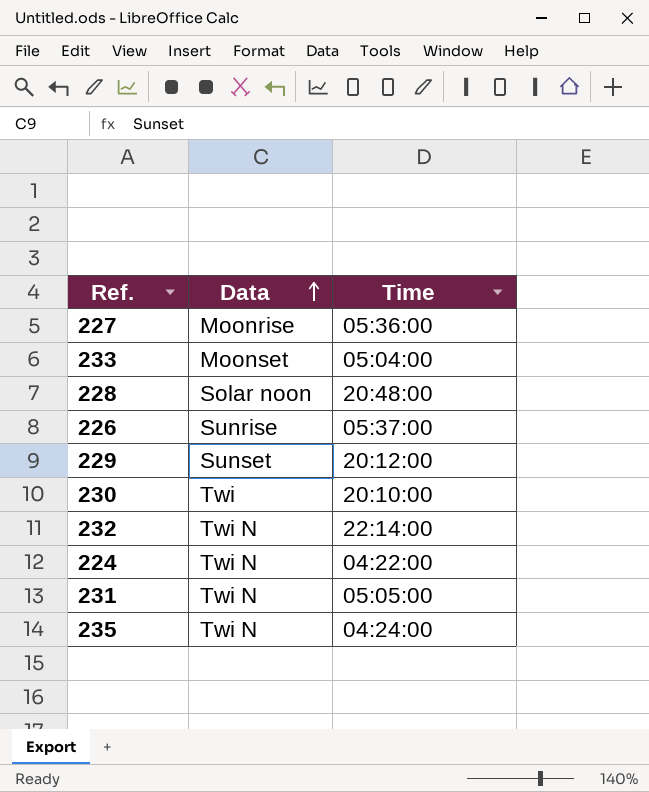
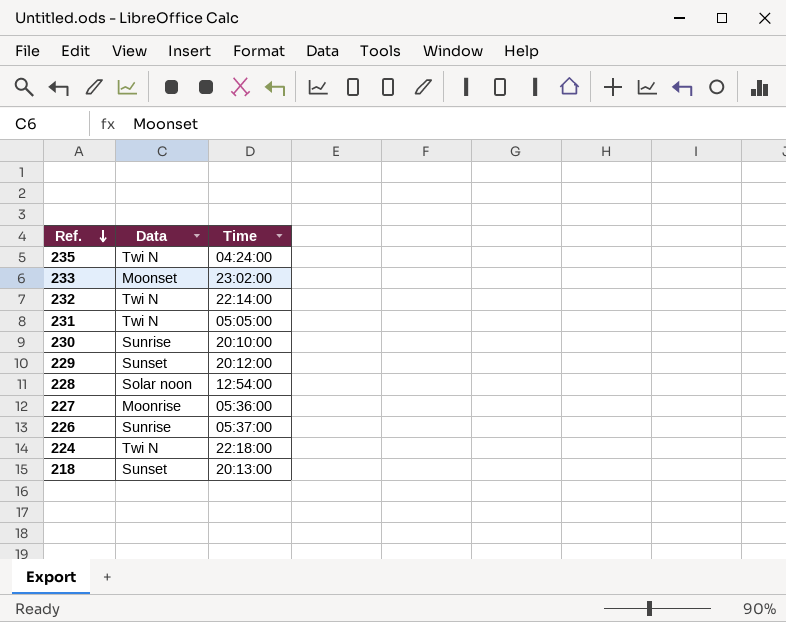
row order: Data ascending -> Ref. descending
233 | Time: 05:04:00 -> 23:02:00
230 | Data: Twi -> Sunrise
228 | Time: 20:48:00 -> 12:54:00
224 | Time: 04:22:00 -> 22:18:00
row 218: none -> Sunset | 20:13:00

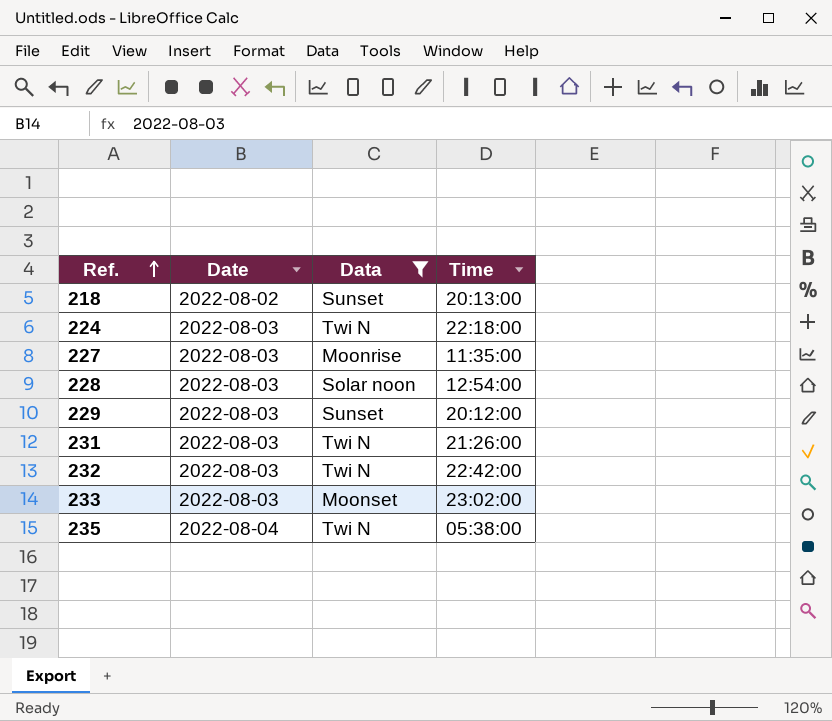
filter: none -> Data != Sunrise
row order: Ref. descending -> Ref. ascending
column Date | position: none -> 2
227 | Time: 05:36:00 -> 11:35:00
231 | Time: 05:05:00 -> 21:26:00
232 | Time: 22:14:00 -> 22:42:00
235 | Time: 04:24:00 -> 05:38:00

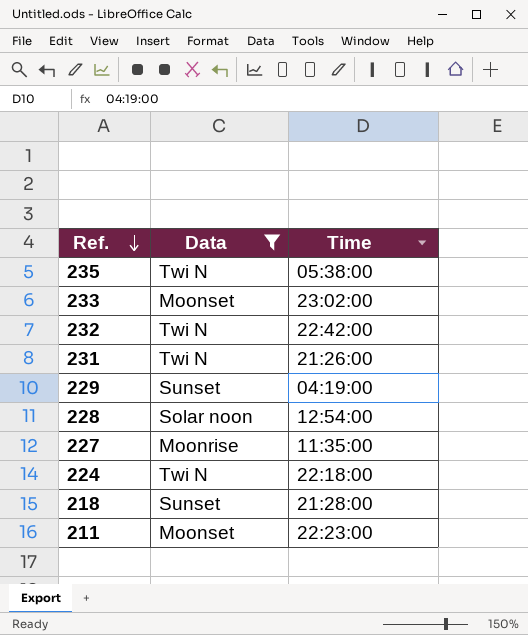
row order: Ref. ascending -> Ref. descending
column Date | position: 2 -> none
229 | Time: 20:12:00 -> 04:19:00
218 | Time: 20:13:00 -> 21:28:00
row 211: none -> Moonset | 22:23:00

